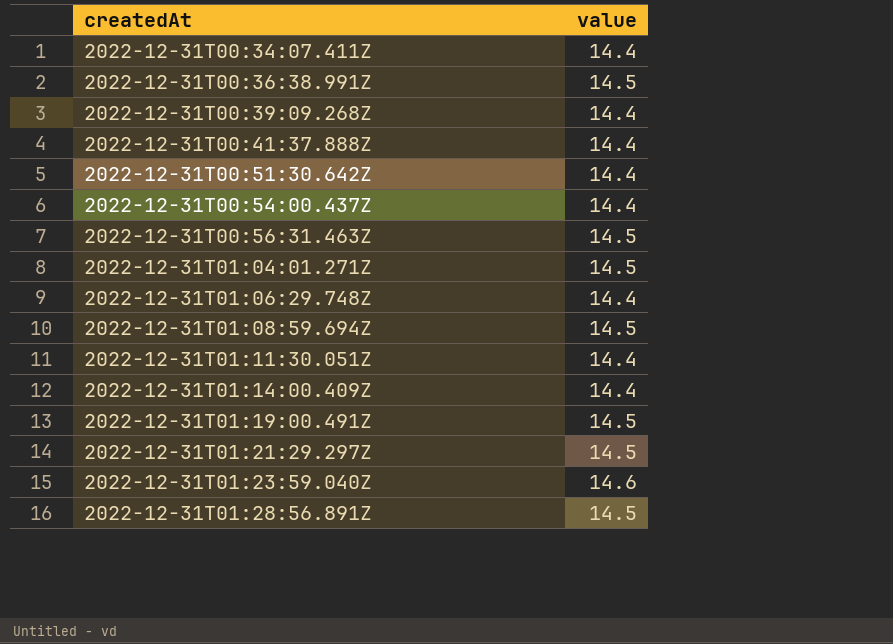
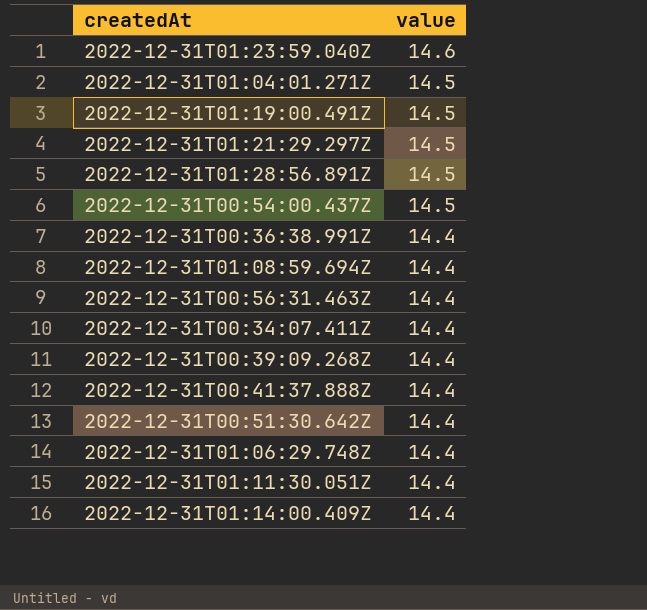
row order: createdAt ascending -> value descending
2022-12-31T00:54:00.437Z | value: 14.4 -> 14.5
2022-12-31T00:36:38.991Z | value: 14.5 -> 14.4
2022-12-31T01:08:59.694Z | value: 14.5 -> 14.4
2022-12-31T00:56:31.463Z | value: 14.5 -> 14.4

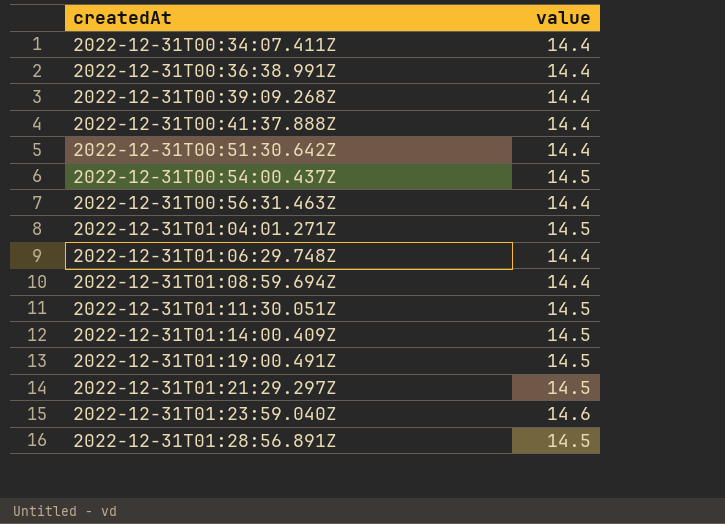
row order: value descending -> createdAt ascending
2022-12-31T01:11:30.051Z | value: 14.4 -> 14.5
2022-12-31T01:14:00.409Z | value: 14.4 -> 14.5

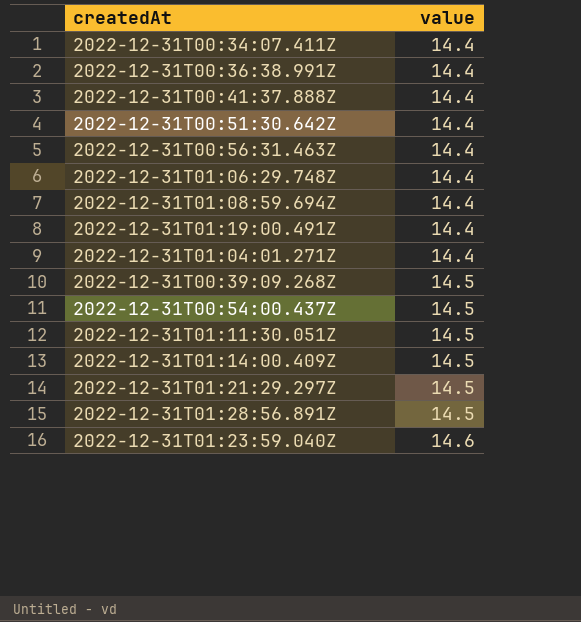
row order: createdAt ascending -> value ascending
2022-12-31T01:19:00.491Z | value: 14.5 -> 14.4
2022-12-31T01:04:01.271Z | value: 14.5 -> 14.4
2022-12-31T00:39:09.268Z | value: 14.4 -> 14.5

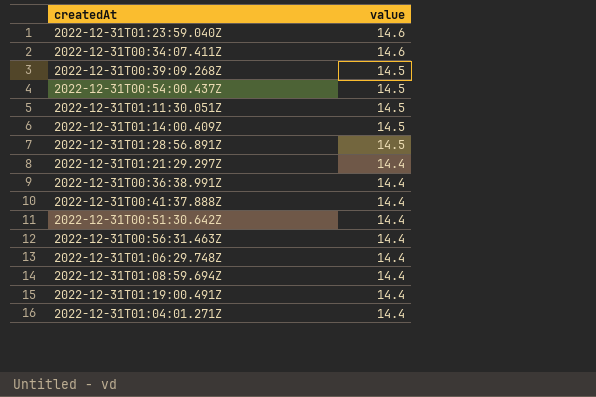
row order: value ascending -> value descending
2022-12-31T00:34:07.411Z | value: 14.4 -> 14.6
2022-12-31T01:21:29.297Z | value: 14.5 -> 14.4

